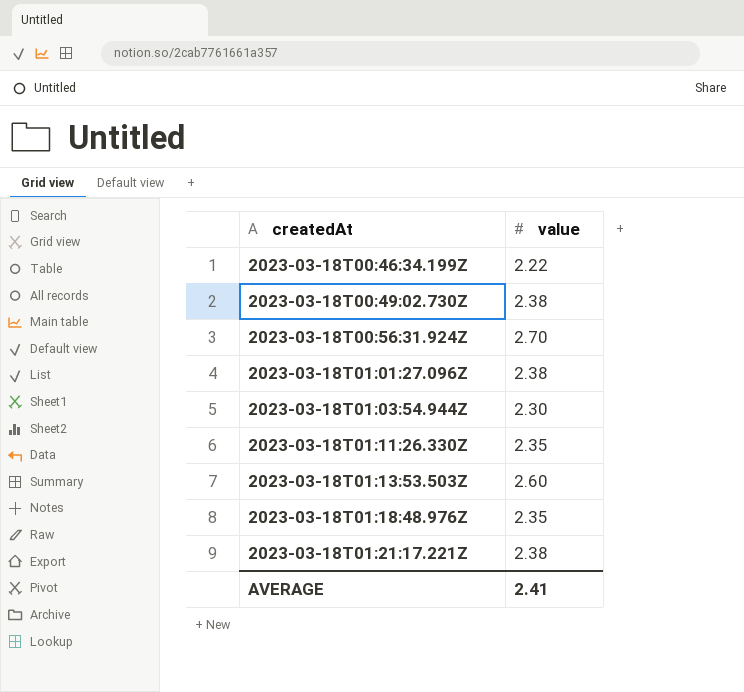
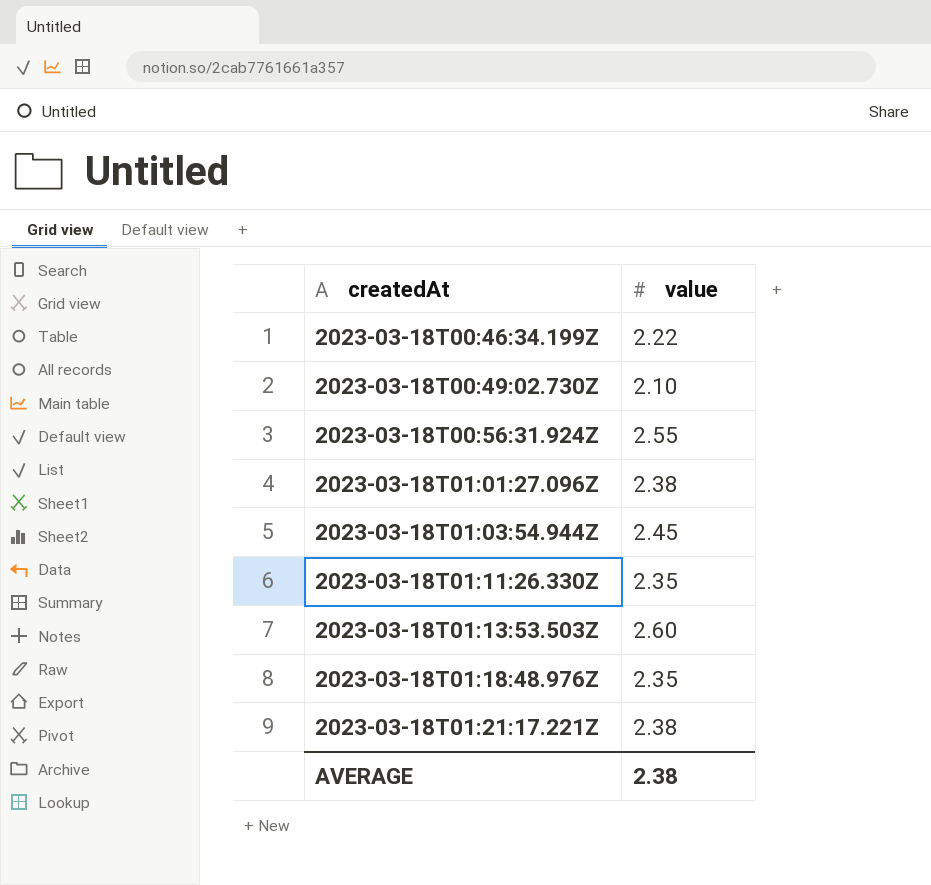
2023-03-18T00:49:02.730Z | value: 2.38 -> 2.10
2023-03-18T00:56:31.924Z | value: 2.70 -> 2.55
2023-03-18T01:03:54.944Z | value: 2.30 -> 2.45
AVERAGE | value: 2.41 -> 2.38

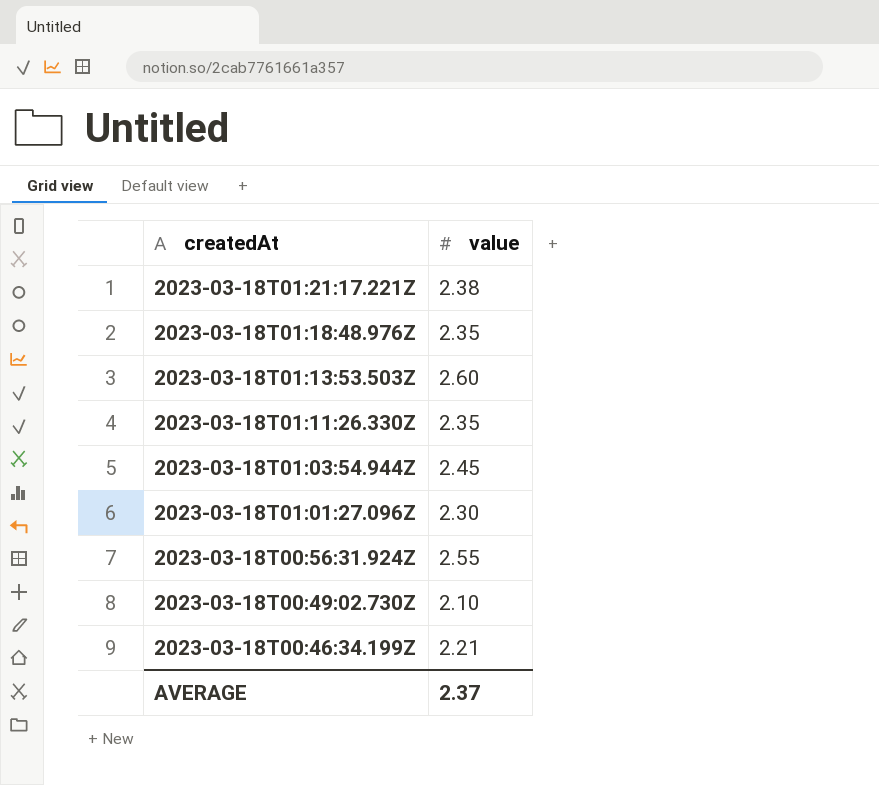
row order: createdAt ascending -> createdAt descending
2023-03-18T01:01:27.096Z | value: 2.38 -> 2.30
2023-03-18T00:46:34.199Z | value: 2.22 -> 2.21
AVERAGE | value: 2.38 -> 2.37

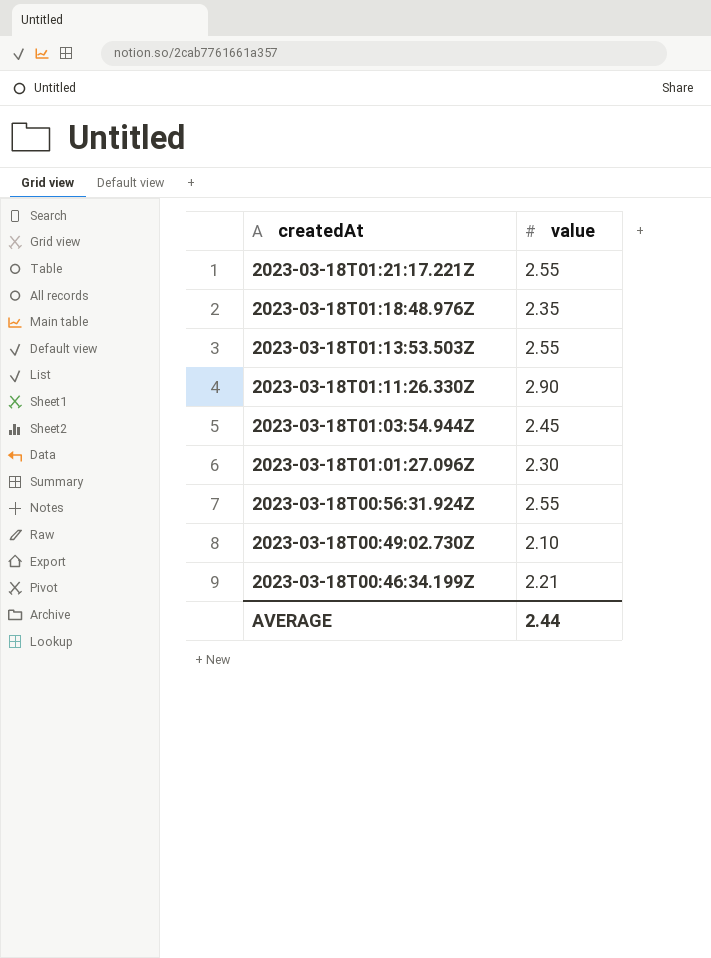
2023-03-18T01:21:17.221Z | value: 2.38 -> 2.55
2023-03-18T01:13:53.503Z | value: 2.60 -> 2.55
2023-03-18T01:11:26.330Z | value: 2.35 -> 2.90
AVERAGE | value: 2.37 -> 2.44

